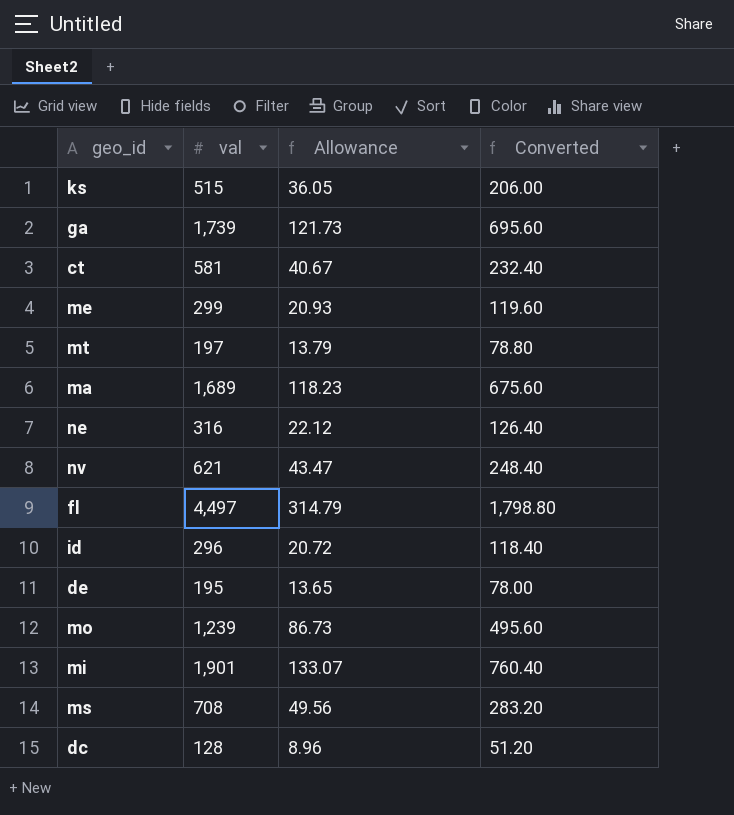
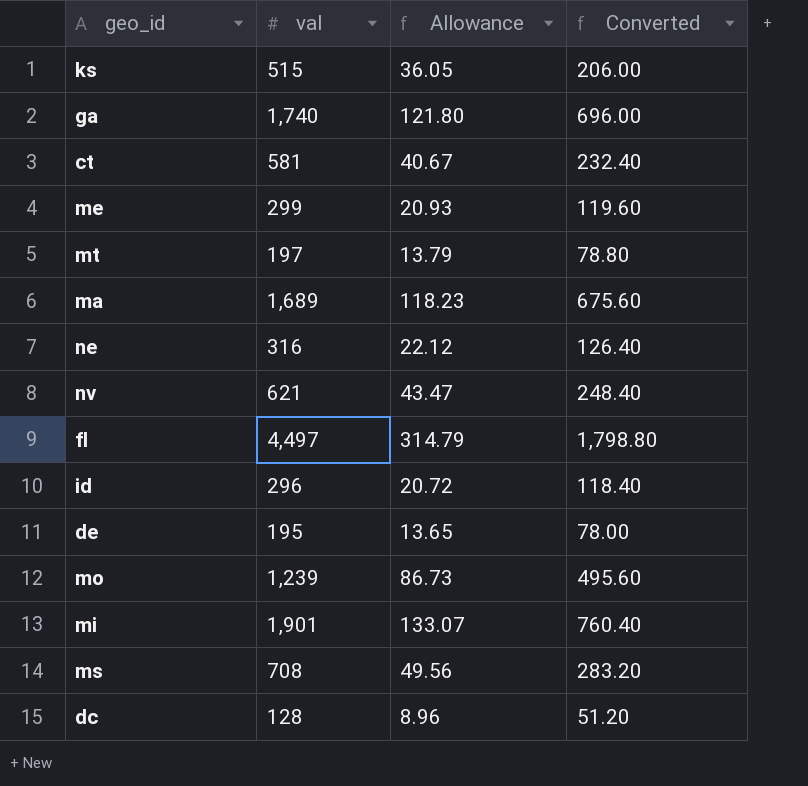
ga | val: 1,739 -> 1,740
ga | Allowance: 121.73 -> 121.80
ga | Converted: 695.60 -> 696.00

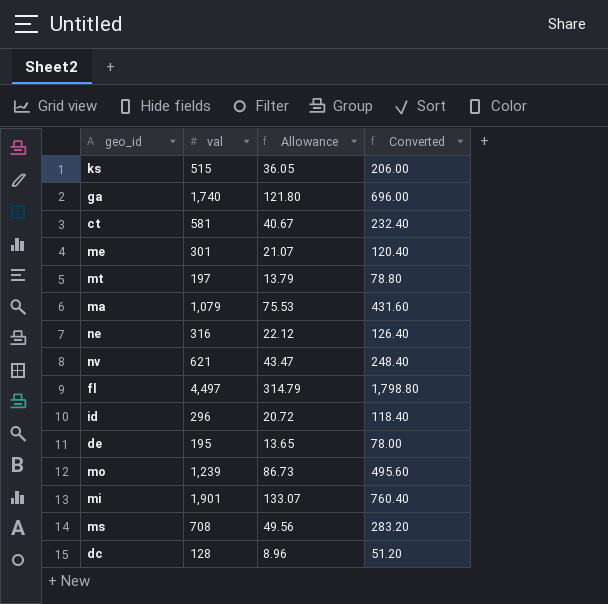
me | val: 299 -> 301
me | Allowance: 20.93 -> 21.07
me | Converted: 119.60 -> 120.40
ma | val: 1,689 -> 1,079
ma | Allowance: 118.23 -> 75.53
ma | Converted: 675.60 -> 431.60

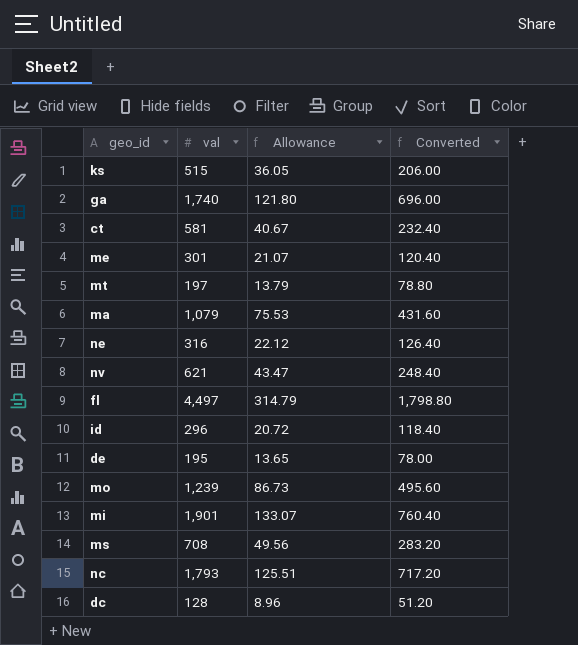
row nc: none -> 1,793 | 125.51 | 717.20

